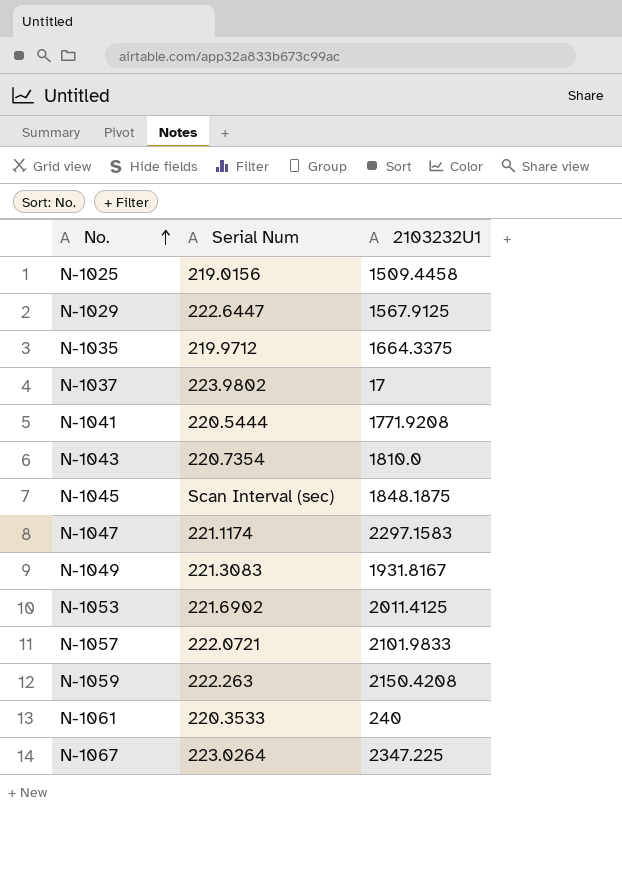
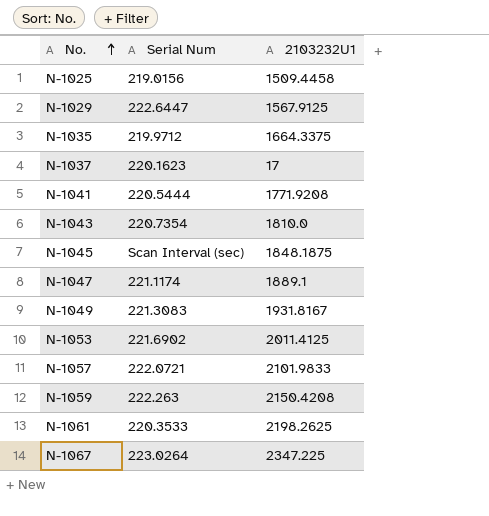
N-1037 | Serial Num: 223.9802 -> 220.1623
N-1047 | 2103232U1: 2297.1583 -> 1889.1
N-1061 | 2103232U1: 240 -> 2198.2625

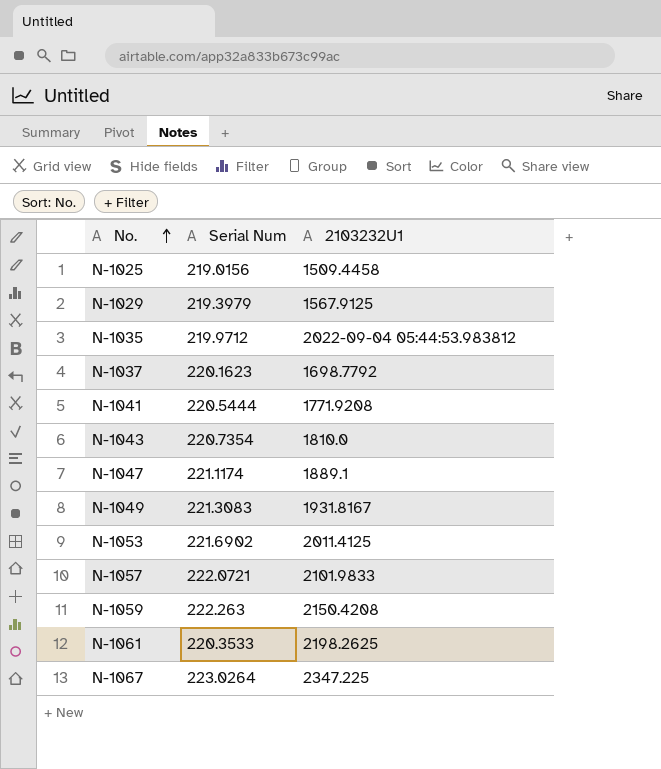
row N-1045: Scan Interval (sec) | 1848.1875 -> none
N-1029 | Serial Num: 222.6447 -> 219.3979
N-1035 | 2103232U1: 1664.3375 -> 2022-09-04 05:44:53.983812
N-1037 | 2103232U1: 17 -> 1698.7792

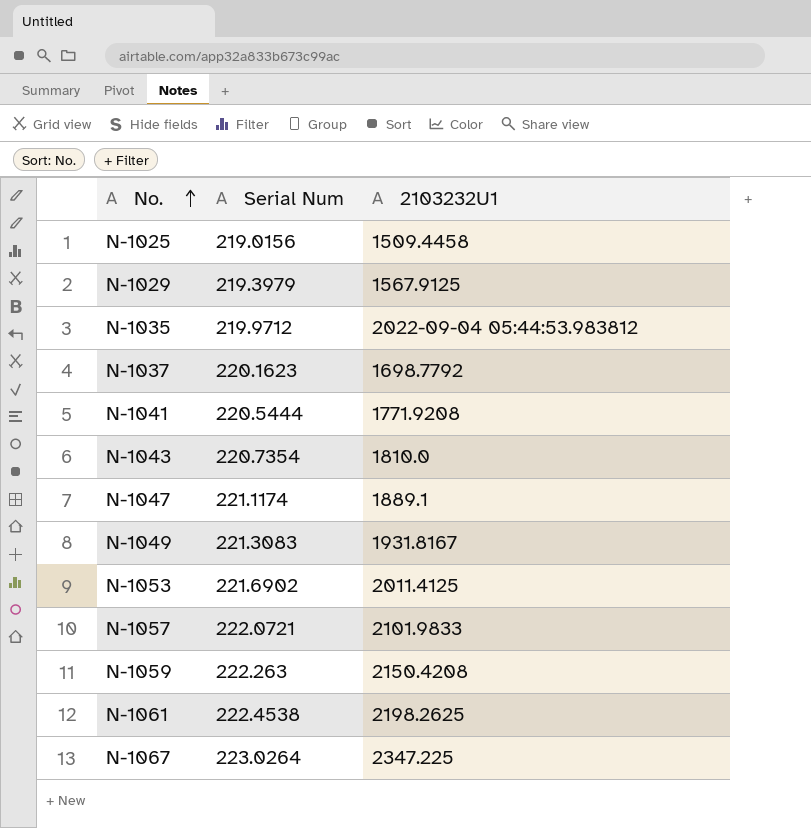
N-1061 | Serial Num: 220.3533 -> 222.4538

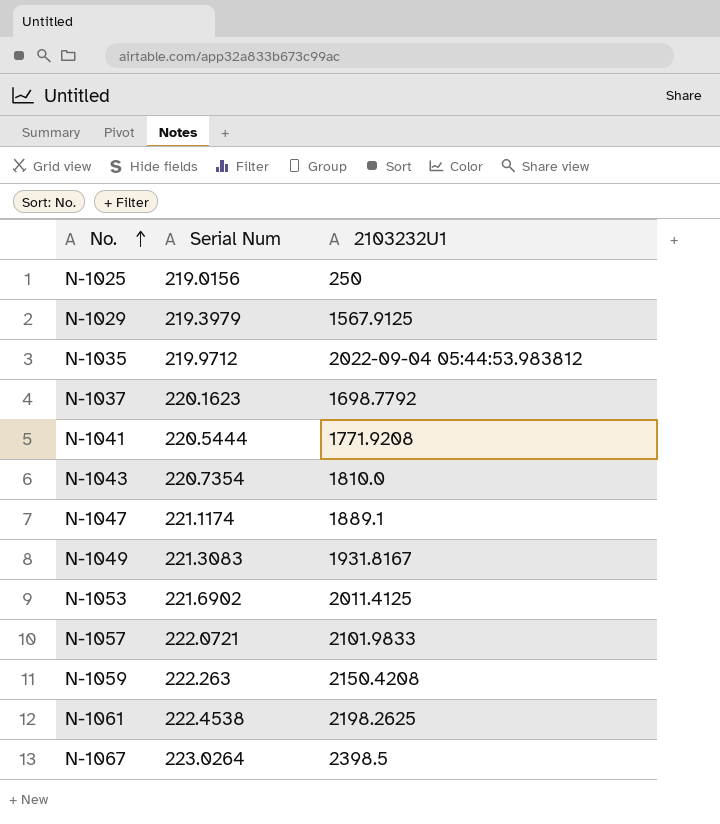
N-1025 | 2103232U1: 1509.4458 -> 250
N-1067 | 2103232U1: 2347.225 -> 2398.5

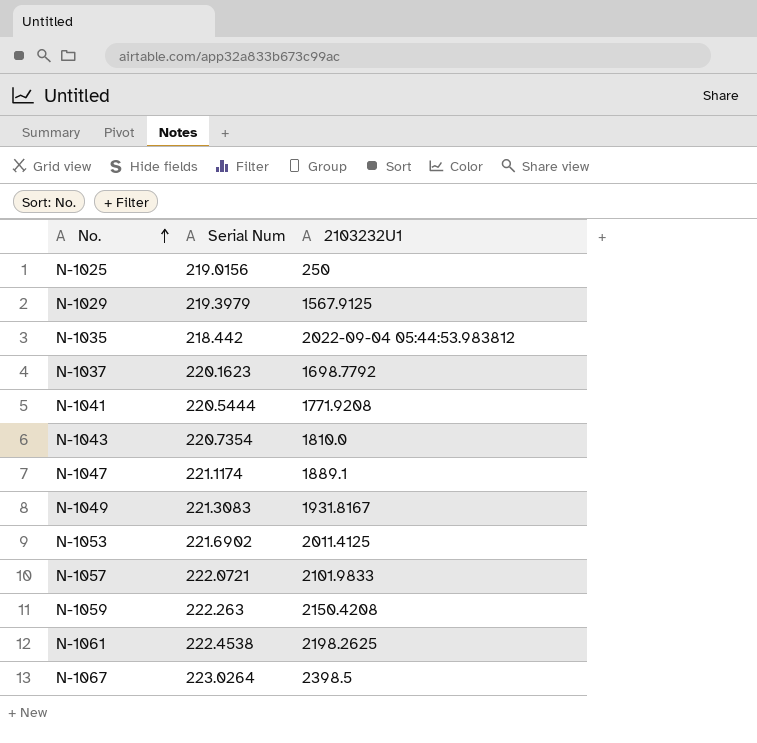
N-1035 | Serial Num: 219.9712 -> 218.442

